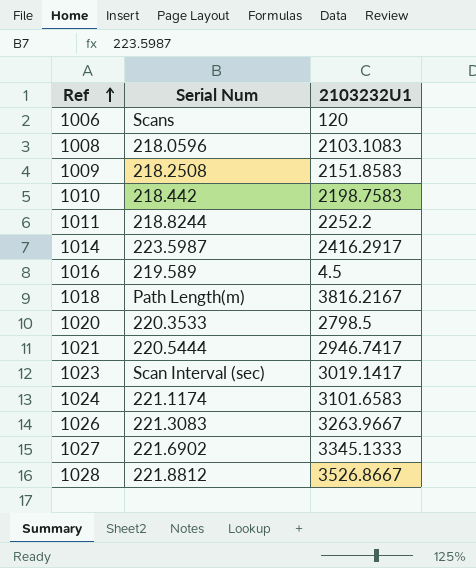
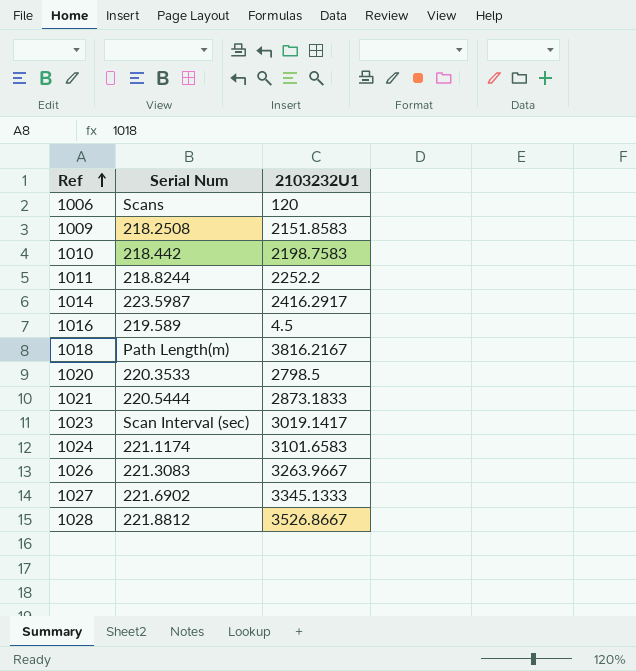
row 1008: 218.0596 | 2103.1083 -> none
1021 | 2103232U1: 2946.7417 -> 2873.1833

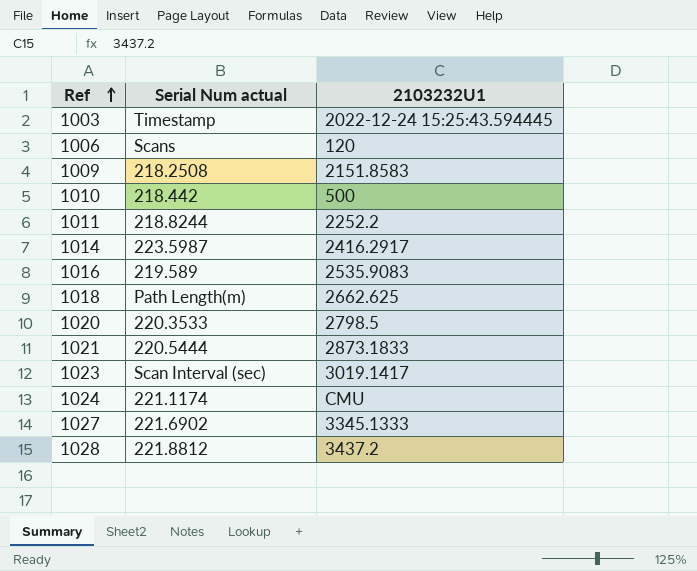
column name: Serial Num -> Serial Num actual
row 1026: 221.3083 | 3263.9667 -> none
row 1003: none -> Timestamp | 2022-12-24 15:25:43.594445
1010 | 2103232U1: 2198.7583 -> 500
1016 | 2103232U1: 4.5 -> 2535.9083
1018 | 2103232U1: 3816.2167 -> 2662.625
1024 | 2103232U1: 3101.6583 -> CMU
1028 | 2103232U1: 3526.8667 -> 3437.2

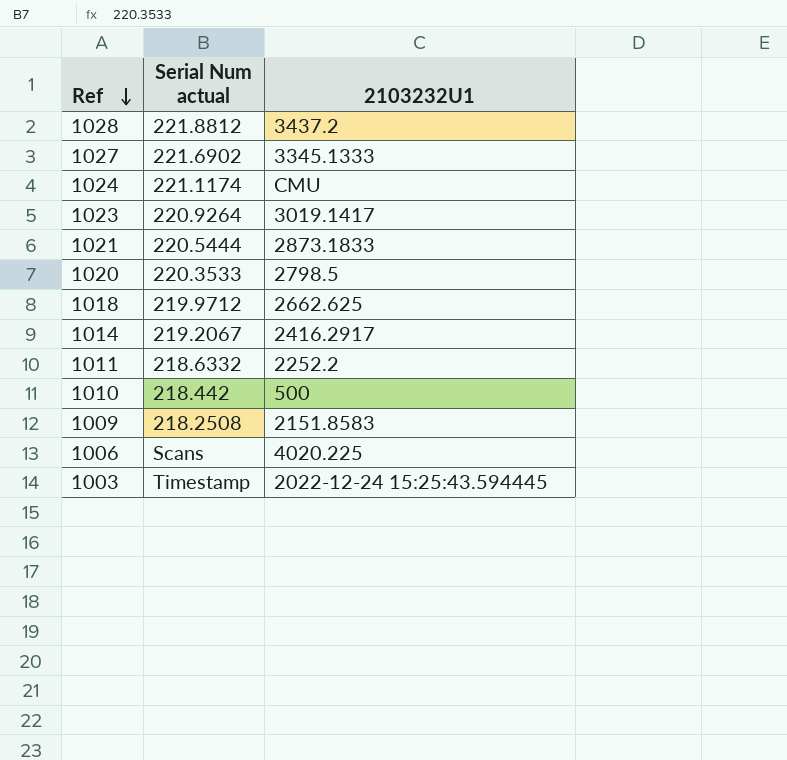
row order: Ref ascending -> Ref descending
row 1016: 219.589 | 2535.9083 -> none
1023 | Serial Num actual: Scan Interval (sec) -> 220.9264
1018 | Serial Num actual: Path Length(m) -> 219.9712
1014 | Serial Num actual: 223.5987 -> 219.2067
1011 | Serial Num actual: 218.8244 -> 218.6332
1006 | 2103232U1: 120 -> 4020.225

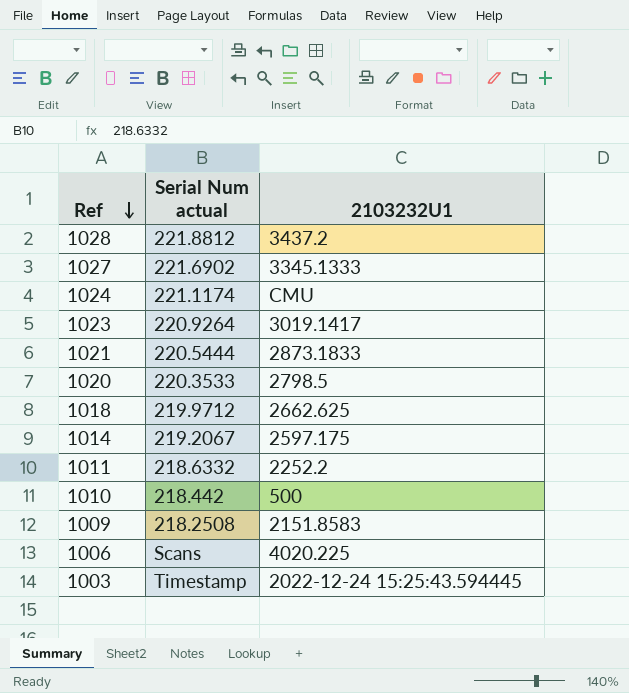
1014 | 2103232U1: 2416.2917 -> 2597.175

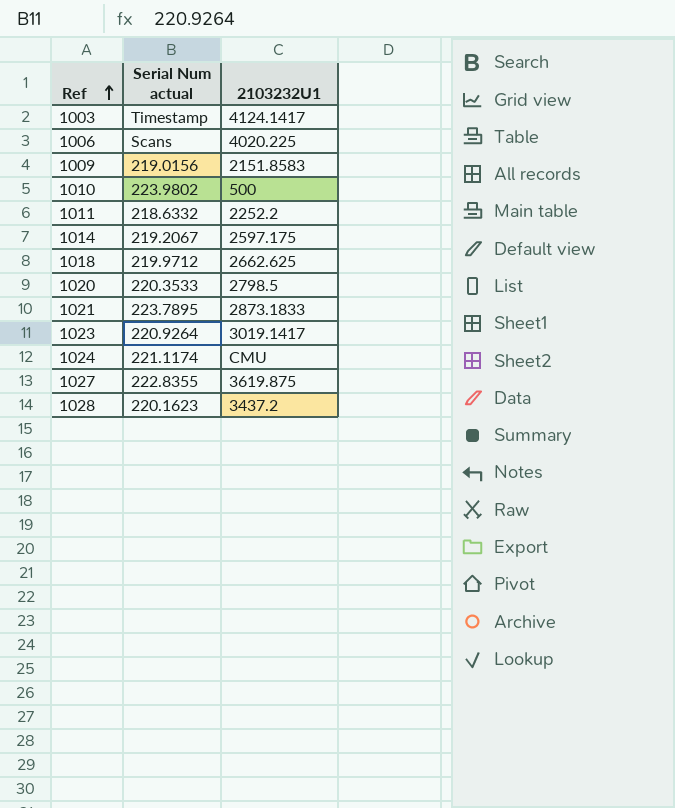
row order: Ref descending -> Ref ascending
1003 | 2103232U1: 2022-12-24 15:25:43.594445 -> 4124.1417
1009 | Serial Num actual: 218.2508 -> 219.0156
1010 | Serial Num actual: 218.442 -> 223.9802
1021 | Serial Num actual: 220.5444 -> 223.7895
1027 | Serial Num actual: 221.6902 -> 222.8355
1027 | 2103232U1: 3345.1333 -> 3619.875
1028 | Serial Num actual: 221.8812 -> 220.1623

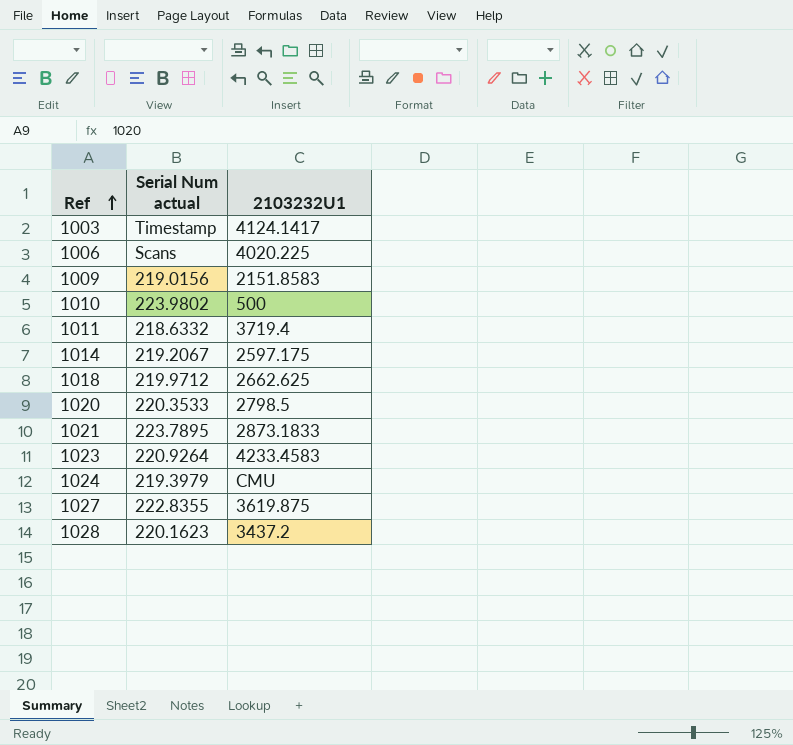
1011 | 2103232U1: 2252.2 -> 3719.4
1023 | 2103232U1: 3019.1417 -> 4233.4583
1024 | Serial Num actual: 221.1174 -> 219.3979

